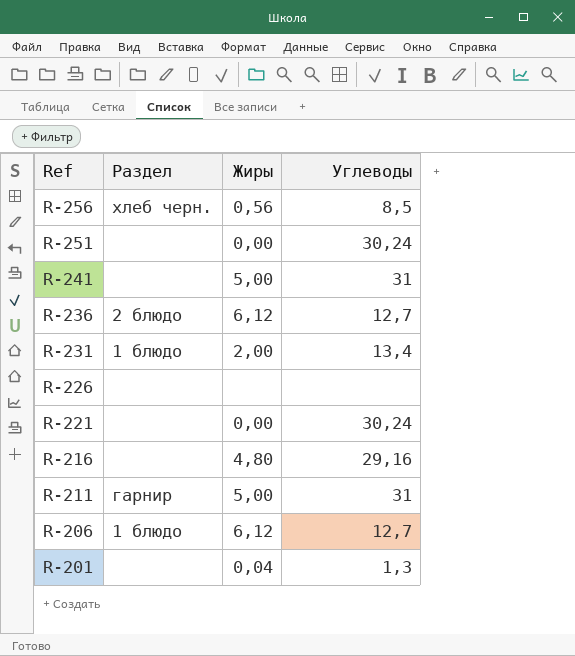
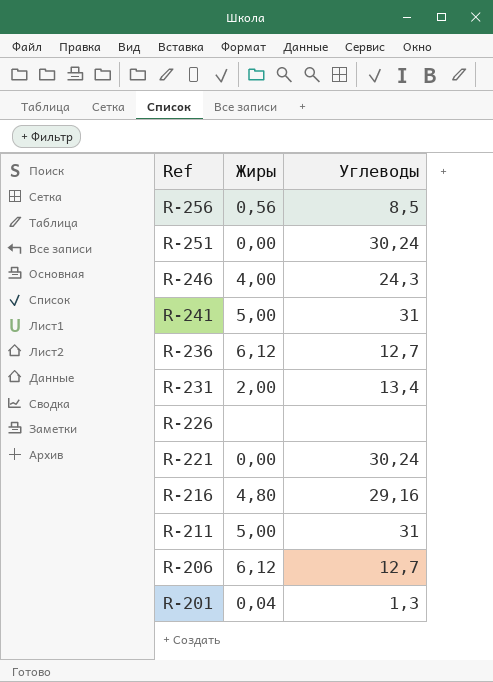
column Раздел | position: 2 -> none
row R-246: none -> 4,00 | 24,3

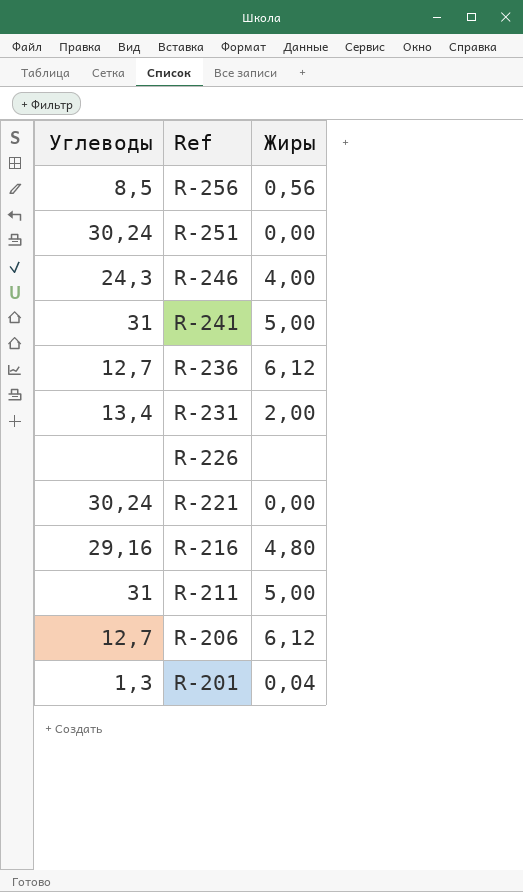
column Углеводы | position: 3 -> 1

